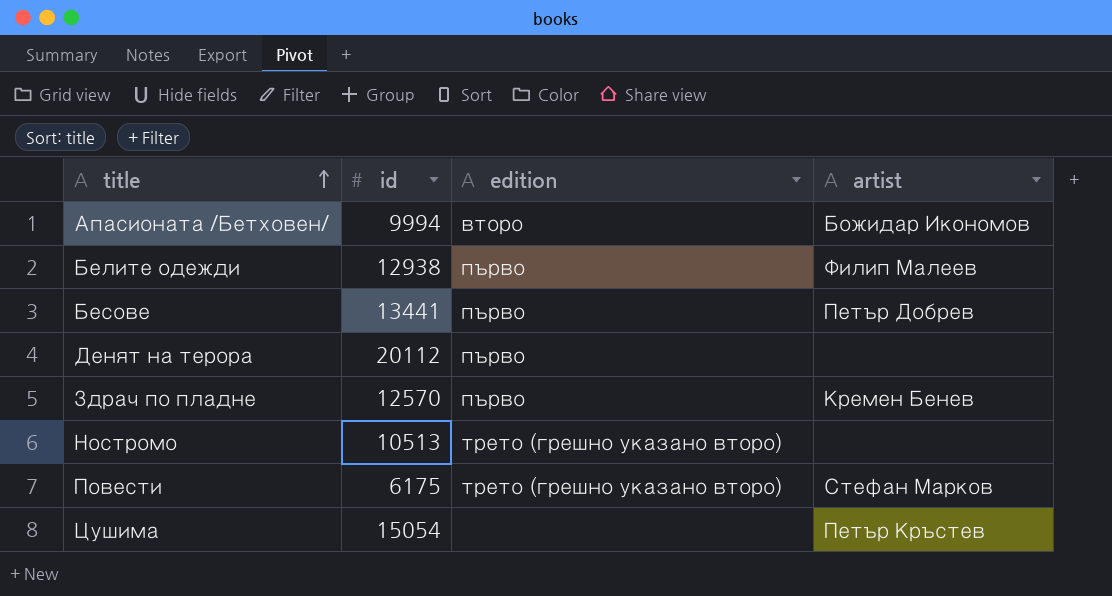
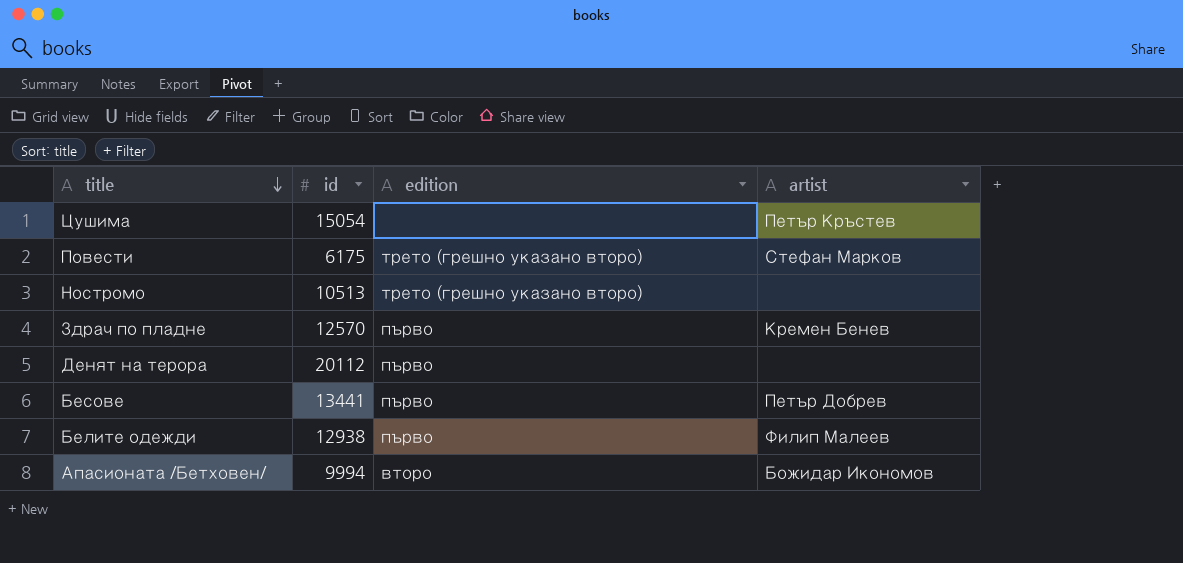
row order: title ascending -> title descending

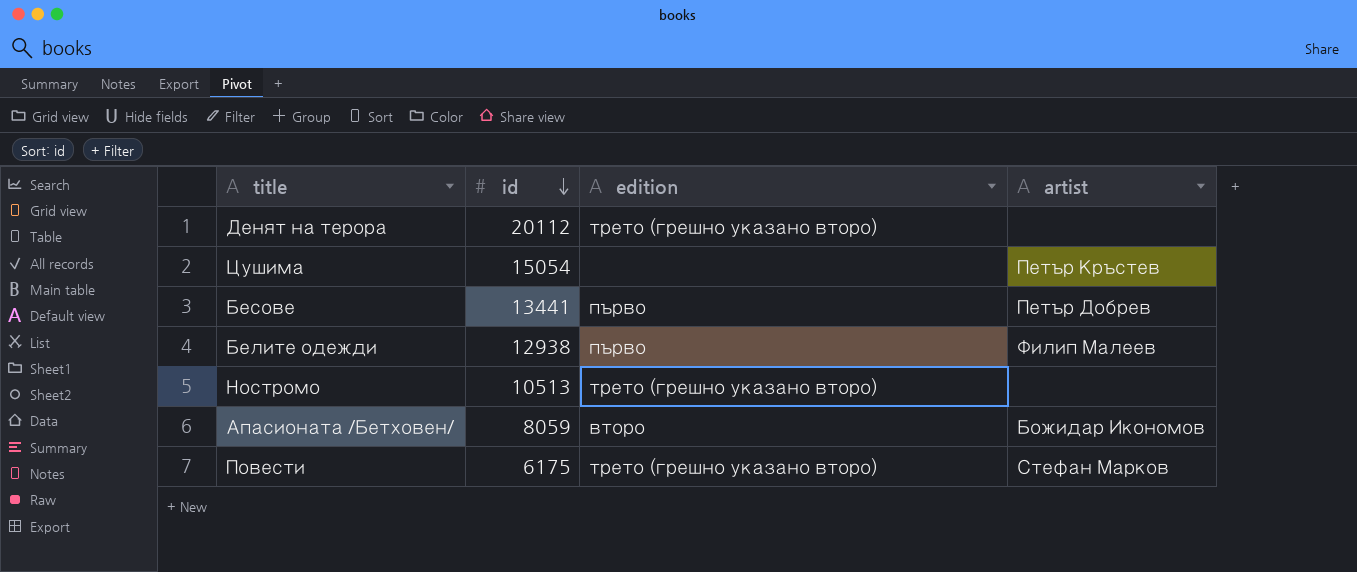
row order: title descending -> id descending
row Здрач по пладне: 12570 | първо | Кремен Бенев -> none
Денят на терора | edition: първо -> трето (грешно указано второ)
Апасионата /Бетховен/ | id: 9994 -> 8059

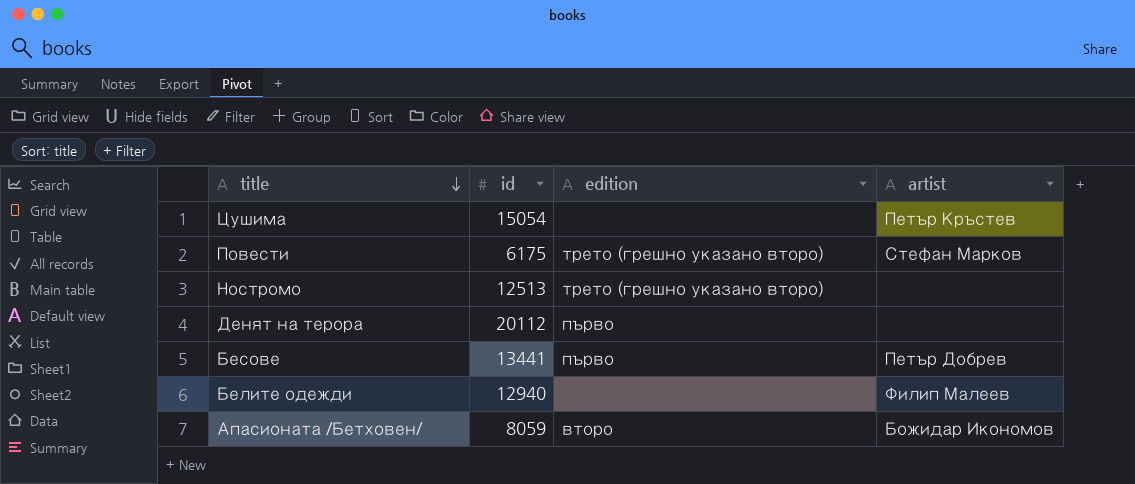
row order: id descending -> title descending
Ностромо | id: 10513 -> 12513
Денят на терора | edition: трето (грешно указано второ) -> първо
Белите одежди | id: 12938 -> 12940
Белите одежди | edition: първо -> none

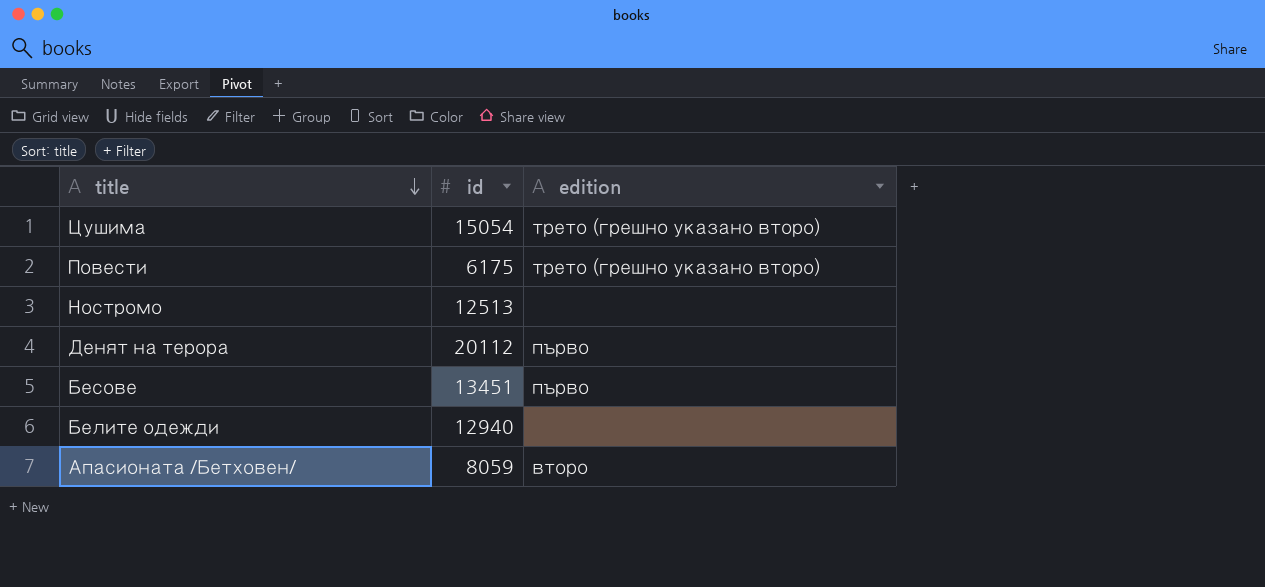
column artist | position: 4 -> none
Цушима | edition: none -> трето (грешно указано второ)
Ностромо | edition: трето (грешно указано второ) -> none
Бесове | id: 13441 -> 13451

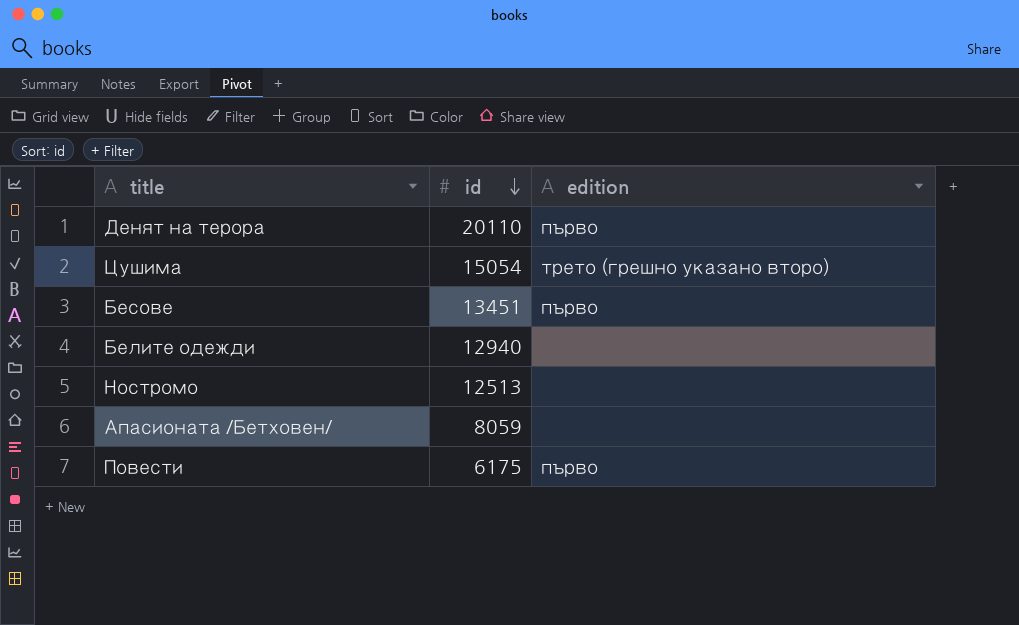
row order: title descending -> id descending
Денят на терора | id: 20112 -> 20110
Апасионата /Бетховен/ | edition: второ -> none
Повести | edition: трето (грешно указано второ) -> първо

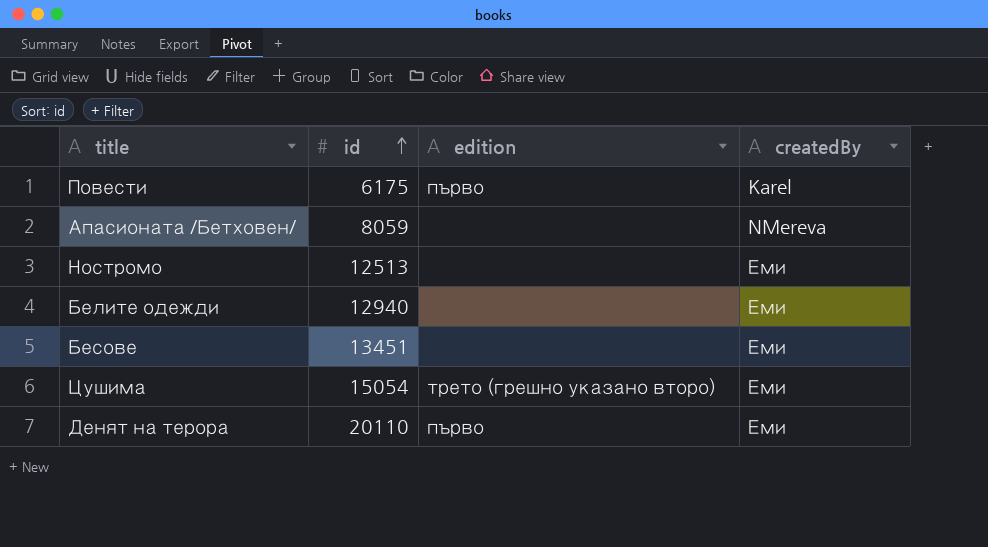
row order: id descending -> id ascending
column createdBy | position: none -> 4
Бесове | edition: първо -> none

